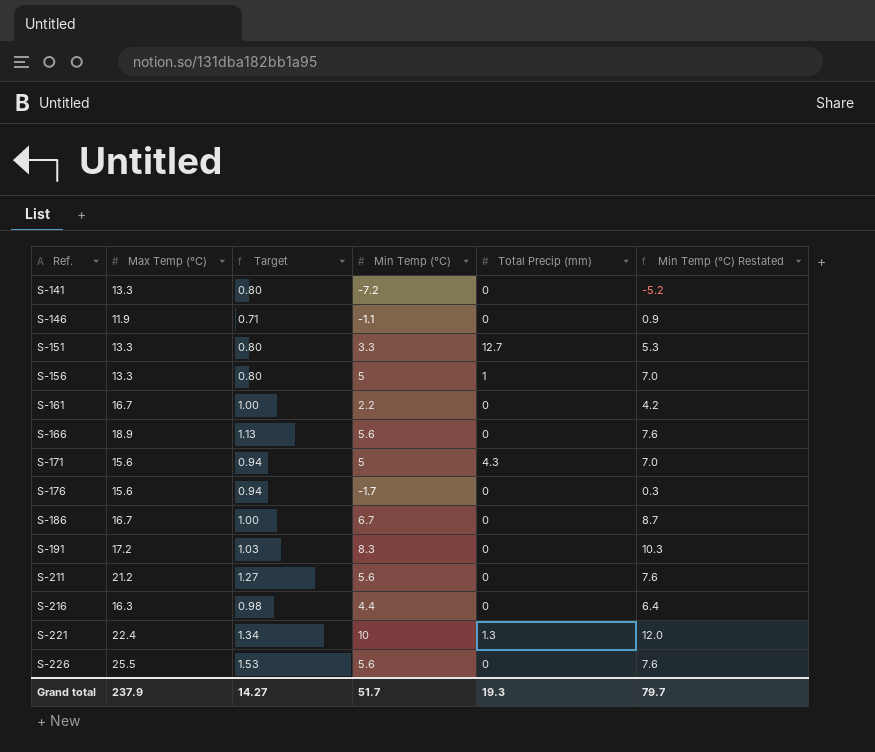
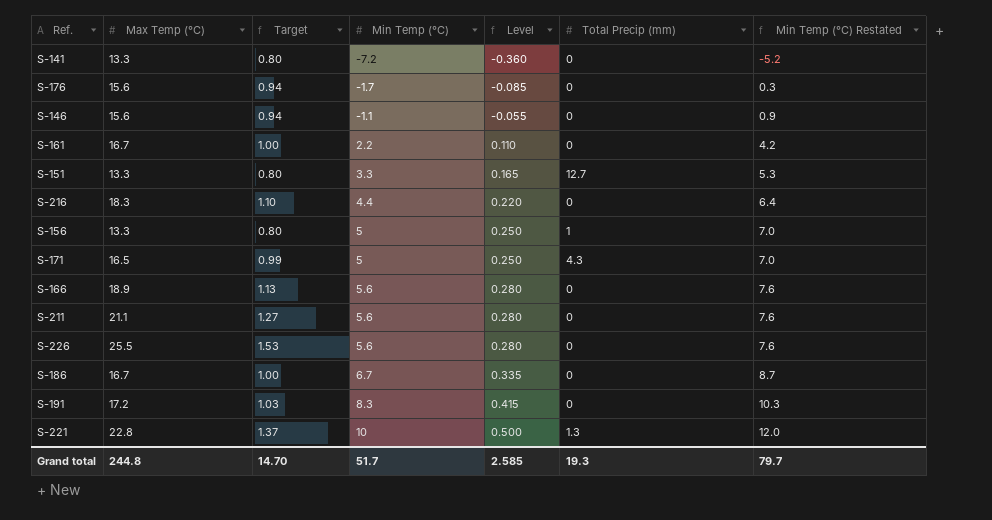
row order: Ref. ascending -> Min Temp (°C) ascending
column Level | formula: none -> [Min Temp (°C)] * 0.05
S-146 | Max Temp (°C): 11.9 -> 15.6
S-146 | Target: 0.71 -> 0.94
S-216 | Max Temp (°C): 16.3 -> 18.3
S-216 | Target: 0.98 -> 1.10
S-171 | Max Temp (°C): 15.6 -> 16.5
S-171 | Target: 0.94 -> 0.99
S-211 | Max Temp (°C): 21.2 -> 21.1
S-221 | Max Temp (°C): 22.4 -> 22.8
S-221 | Target: 1.34 -> 1.37
Grand total | Max Temp (°C): 237.9 -> 244.8
Grand total | Target: 14.27 -> 14.70

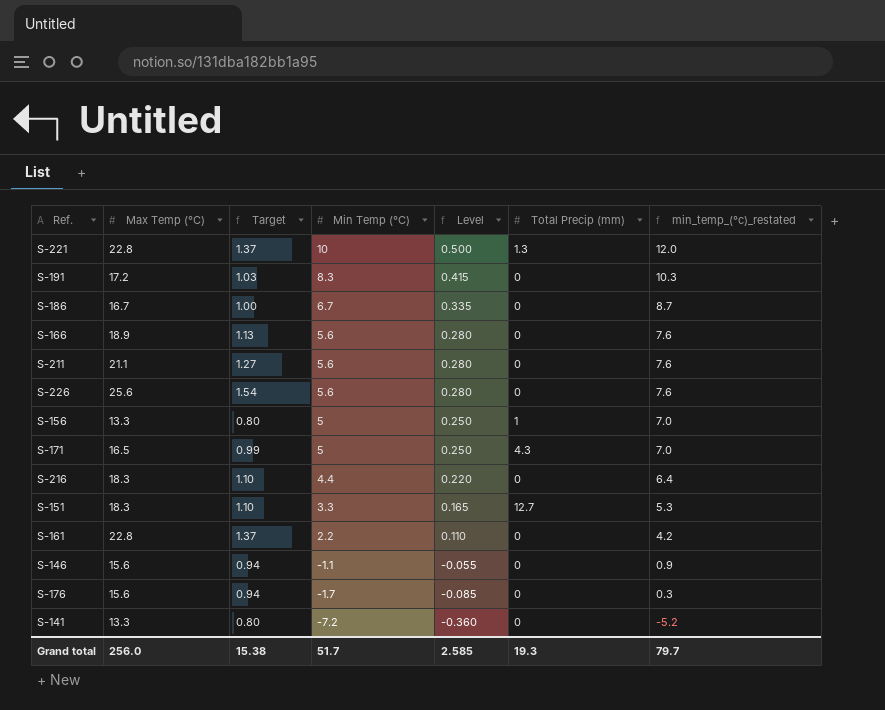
row order: Min Temp (°C) ascending -> Min Temp (°C) descending
column name: Min Temp (°C) Restated -> min_temp_(°c)_restated
S-226 | Max Temp (°C): 25.5 -> 25.6
S-226 | Target: 1.53 -> 1.54
S-151 | Max Temp (°C): 13.3 -> 18.3
S-151 | Target: 0.80 -> 1.10
S-161 | Max Temp (°C): 16.7 -> 22.8
S-161 | Target: 1.00 -> 1.37
Grand total | Max Temp (°C): 244.8 -> 256.0
Grand total | Target: 14.70 -> 15.38

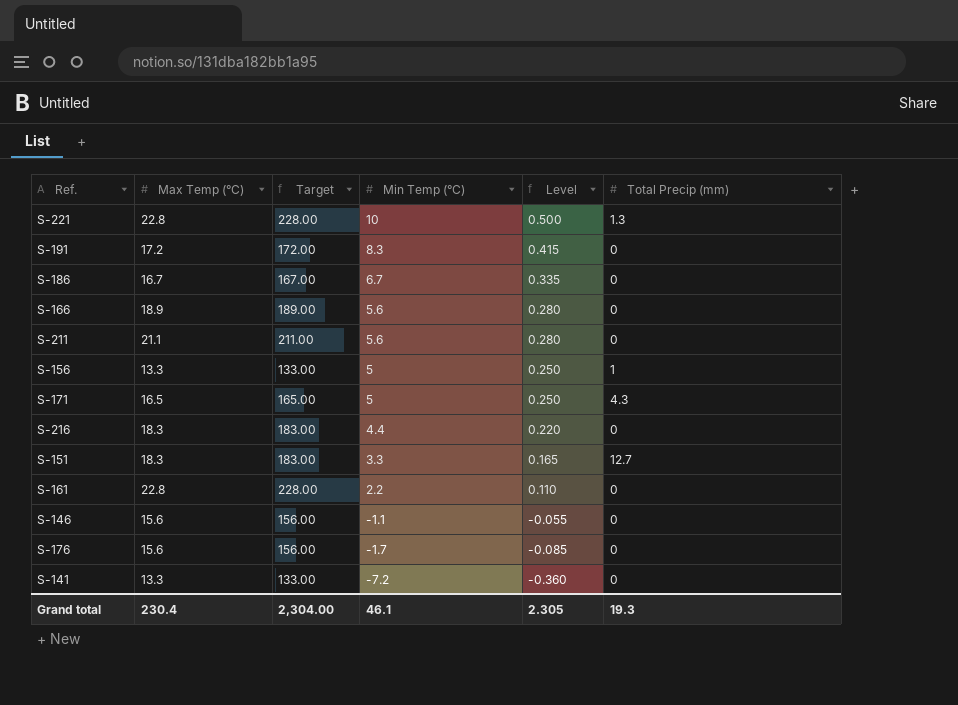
column min_temp_(°c)_restated | formula: [Min Temp (°C)] + 2 -> none
column Target | formula: [Max Temp (°C)] * 0.06 -> [Max Temp (°C)] * 10
row S-226: 25.6 | 1.54 | 5.6 | 0.280 | 0 | 7.6 -> none
Grand total | Max Temp (°C): 256.0 -> 230.4
Grand total | Target: 15.38 -> 2,304.00
Grand total | Min Temp (°C): 51.7 -> 46.1
Grand total | Level: 2.585 -> 2.305

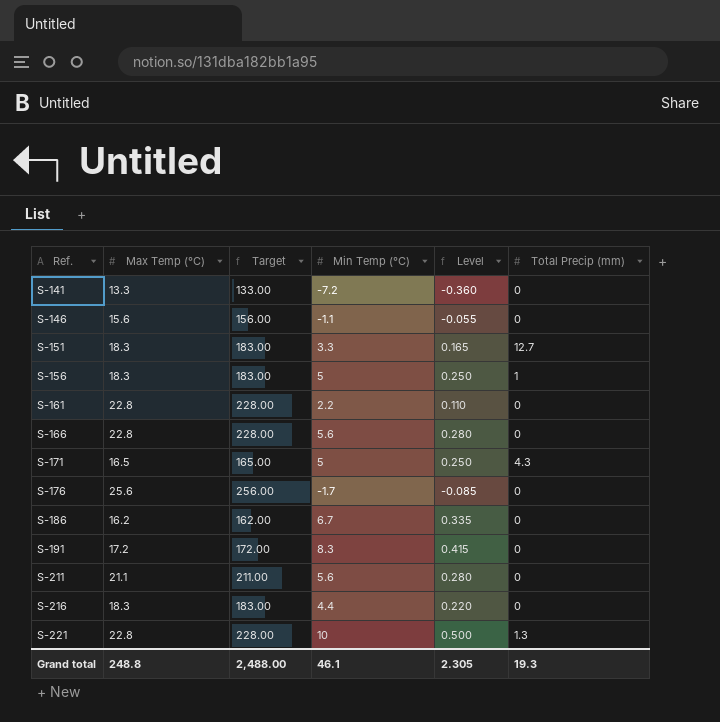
row order: Min Temp (°C) descending -> Ref. ascending
S-156 | Max Temp (°C): 13.3 -> 18.3
S-156 | Target: 133.00 -> 183.00
S-166 | Max Temp (°C): 18.9 -> 22.8
S-166 | Target: 189.00 -> 228.00
S-176 | Max Temp (°C): 15.6 -> 25.6
S-176 | Target: 156.00 -> 256.00
S-186 | Max Temp (°C): 16.7 -> 16.2
S-186 | Target: 167.00 -> 162.00
Grand total | Max Temp (°C): 230.4 -> 248.8
Grand total | Target: 2,304.00 -> 2,488.00

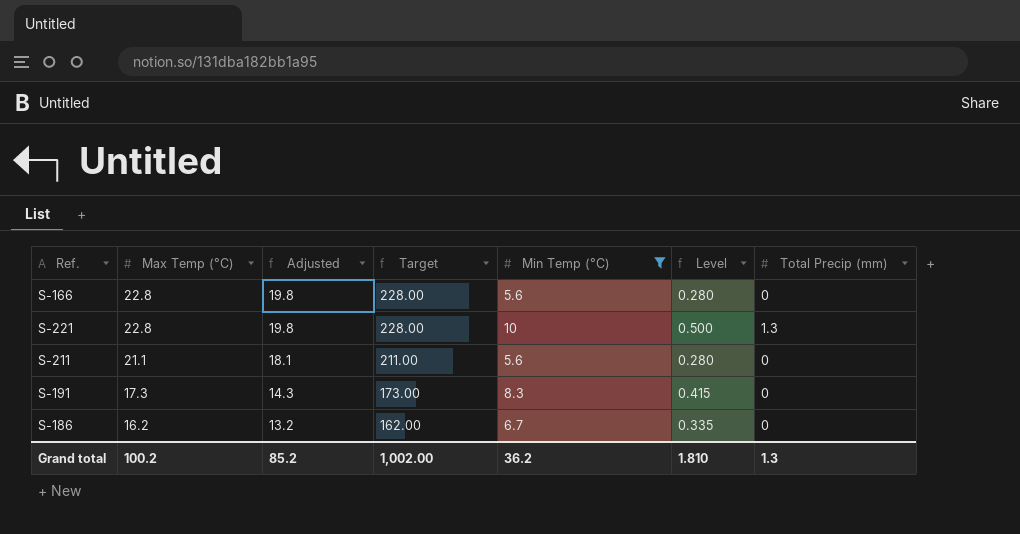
filter: none -> Min Temp (°C) >= 5.6
row order: Ref. ascending -> Max Temp (°C) descending
column Adjusted | formula: none -> [Max Temp (°C)] - 3
S-191 | Max Temp (°C): 17.2 -> 17.3
S-191 | Target: 172.00 -> 173.00
Grand total | Max Temp (°C): 248.8 -> 100.2
Grand total | Target: 2,488.00 -> 1,002.00
Grand total | Min Temp (°C): 46.1 -> 36.2
Grand total | Level: 2.305 -> 1.810
Grand total | Total Precip (mm): 19.3 -> 1.3

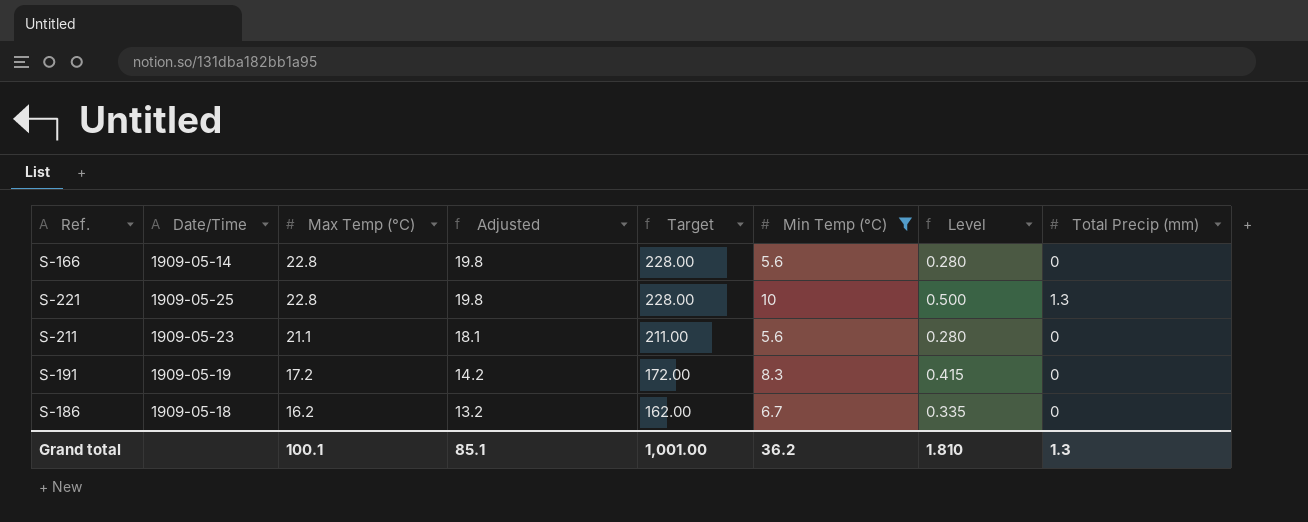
column Date/Time | position: none -> 2
S-191 | Max Temp (°C): 17.3 -> 17.2
S-191 | Adjusted: 14.3 -> 14.2
S-191 | Target: 173.00 -> 172.00
Grand total | Max Temp (°C): 100.2 -> 100.1
Grand total | Adjusted: 85.2 -> 85.1
Grand total | Target: 1,002.00 -> 1,001.00

